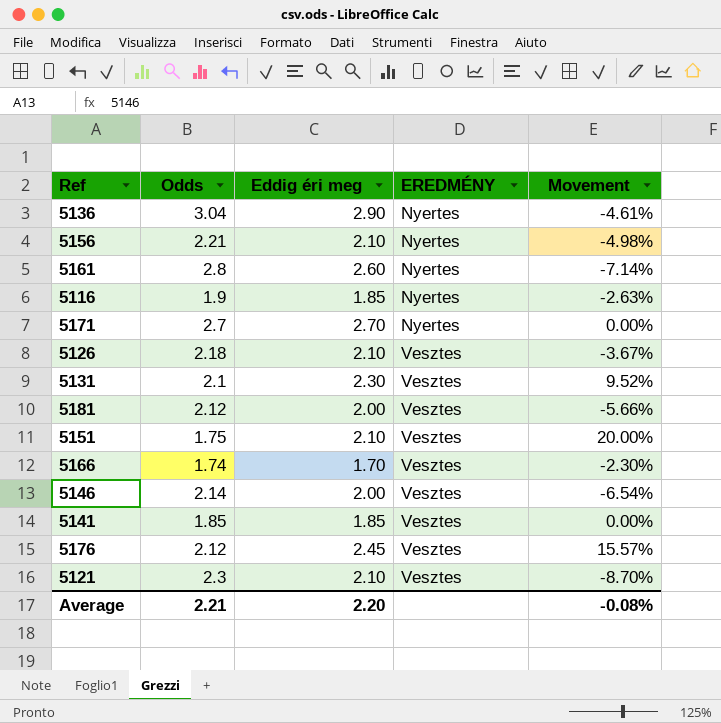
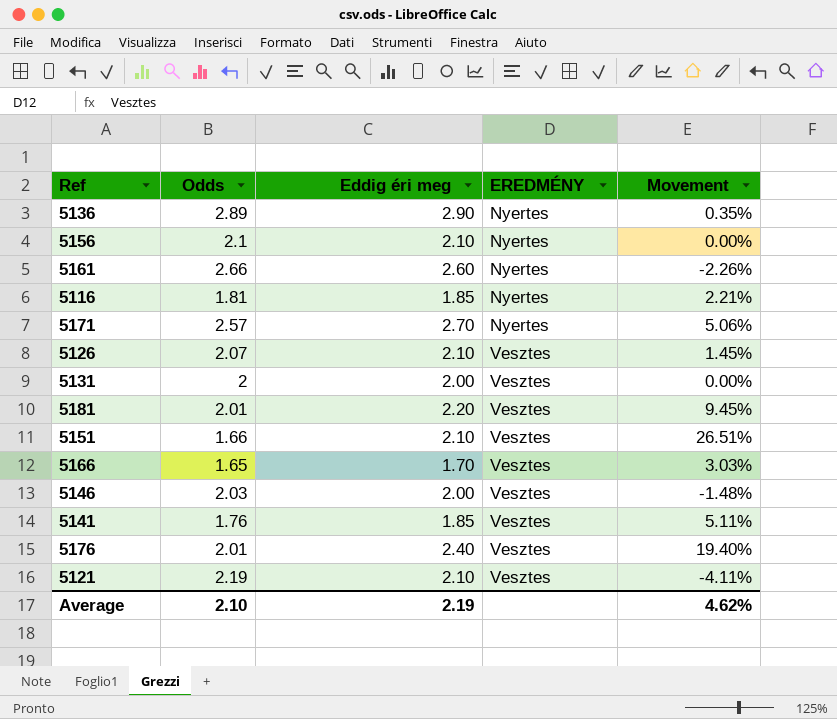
5136 | Odds: 3.04 -> 2.89
5136 | Movement: -4.61% -> 0.35%
5156 | Odds: 2.21 -> 2.1
5156 | Movement: -4.98% -> 0.00%
5161 | Odds: 2.8 -> 2.66
5161 | Movement: -7.14% -> -2.26%
5116 | Odds: 1.9 -> 1.81
5116 | Movement: -2.63% -> 2.21%
5171 | Odds: 2.7 -> 2.57
5171 | Movement: 0.00% -> 5.06%
5126 | Odds: 2.18 -> 2.07
5126 | Movement: -3.67% -> 1.45%
5131 | Odds: 2.1 -> 2
5131 | Eddig éri meg: 2.30 -> 2.00
5131 | Movement: 9.52% -> 0.00%
5181 | Odds: 2.12 -> 2.01
5181 | Eddig éri meg: 2.00 -> 2.20
5181 | Movement: -5.66% -> 9.45%
5151 | Odds: 1.75 -> 1.66
5151 | Movement: 20.00% -> 26.51%
5166 | Odds: 1.74 -> 1.65
5166 | Movement: -2.30% -> 3.03%
5146 | Odds: 2.14 -> 2.03
5146 | Movement: -6.54% -> -1.48%
5141 | Odds: 1.85 -> 1.76
5141 | Movement: 0.00% -> 5.11%
5176 | Odds: 2.12 -> 2.01
5176 | Eddig éri meg: 2.45 -> 2.40
5176 | Movement: 15.57% -> 19.40%
5121 | Odds: 2.3 -> 2.19
5121 | Movement: -8.70% -> -4.11%
Average | Odds: 2.21 -> 2.10
Average | Eddig éri meg: 2.20 -> 2.19
Average | Movement: -0.08% -> 4.62%

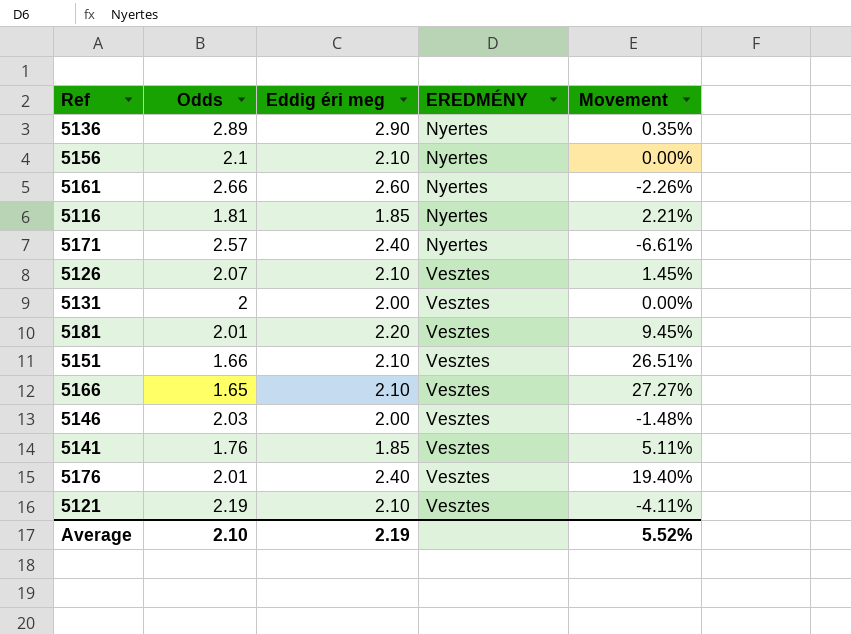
5171 | Eddig éri meg: 2.70 -> 2.40
5171 | Movement: 5.06% -> -6.61%
5166 | Eddig éri meg: 1.70 -> 2.10
5166 | Movement: 3.03% -> 27.27%
Average | Movement: 4.62% -> 5.52%

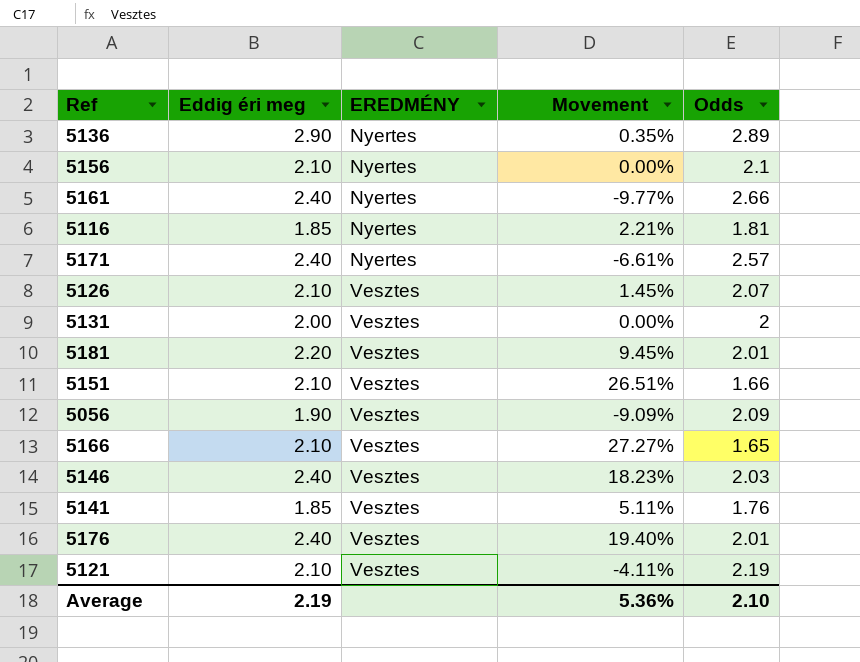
column Odds | position: 2 -> 5
5161 | Eddig éri meg: 2.60 -> 2.40
5161 | Movement: -2.26% -> -9.77%
row 5056: none -> 1.90 | Vesztes | -9.09% | 2.09
5146 | Eddig éri meg: 2.00 -> 2.40
5146 | Movement: -1.48% -> 18.23%
Average | Movement: 5.52% -> 5.36%

